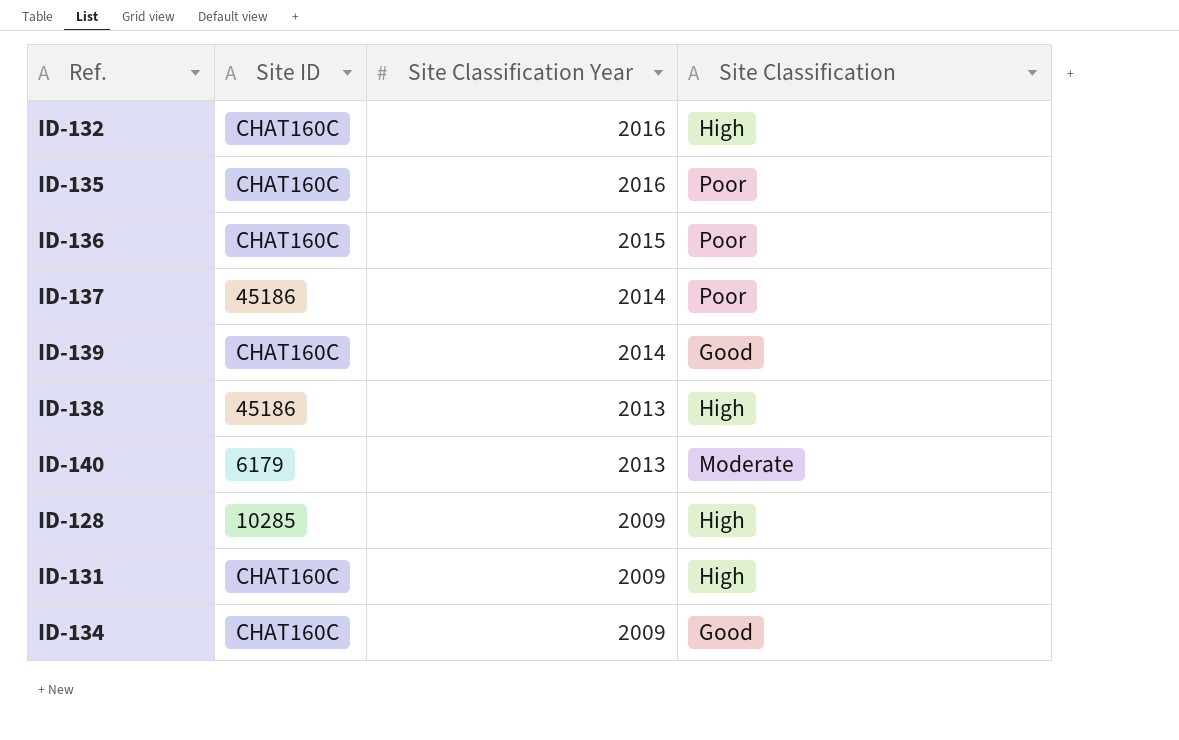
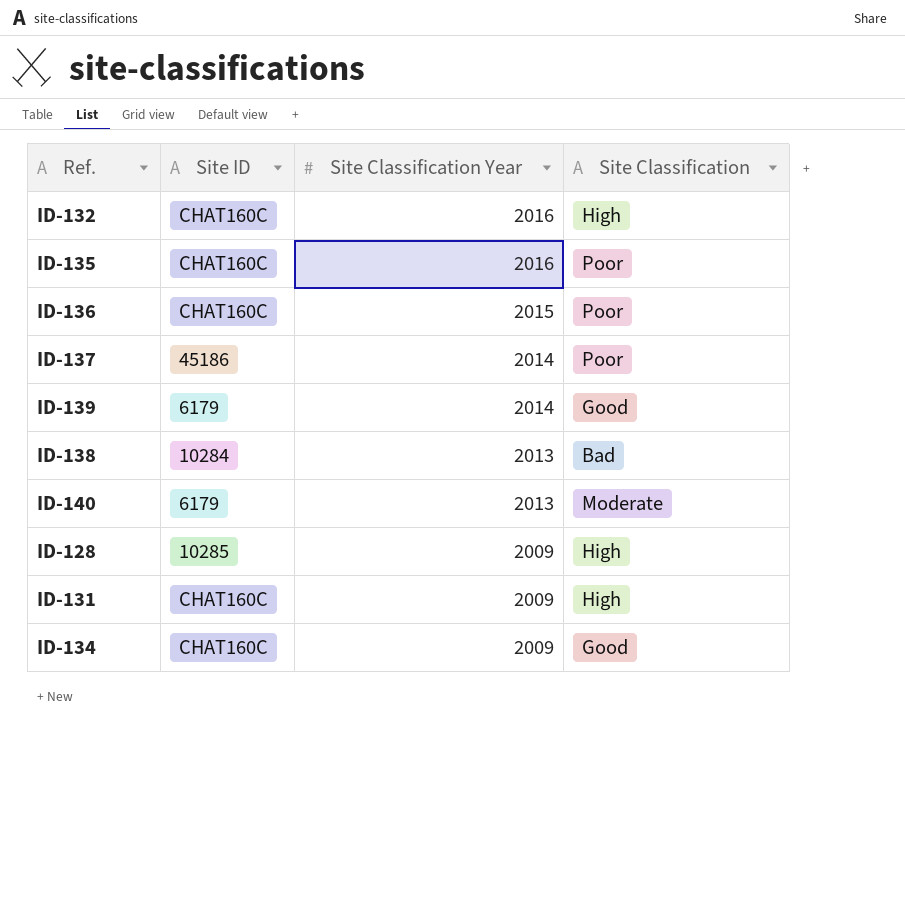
ID-139 | Site ID: CHAT160C -> 6179
ID-138 | Site ID: 45186 -> 10284
ID-138 | Site Classification: High -> Bad

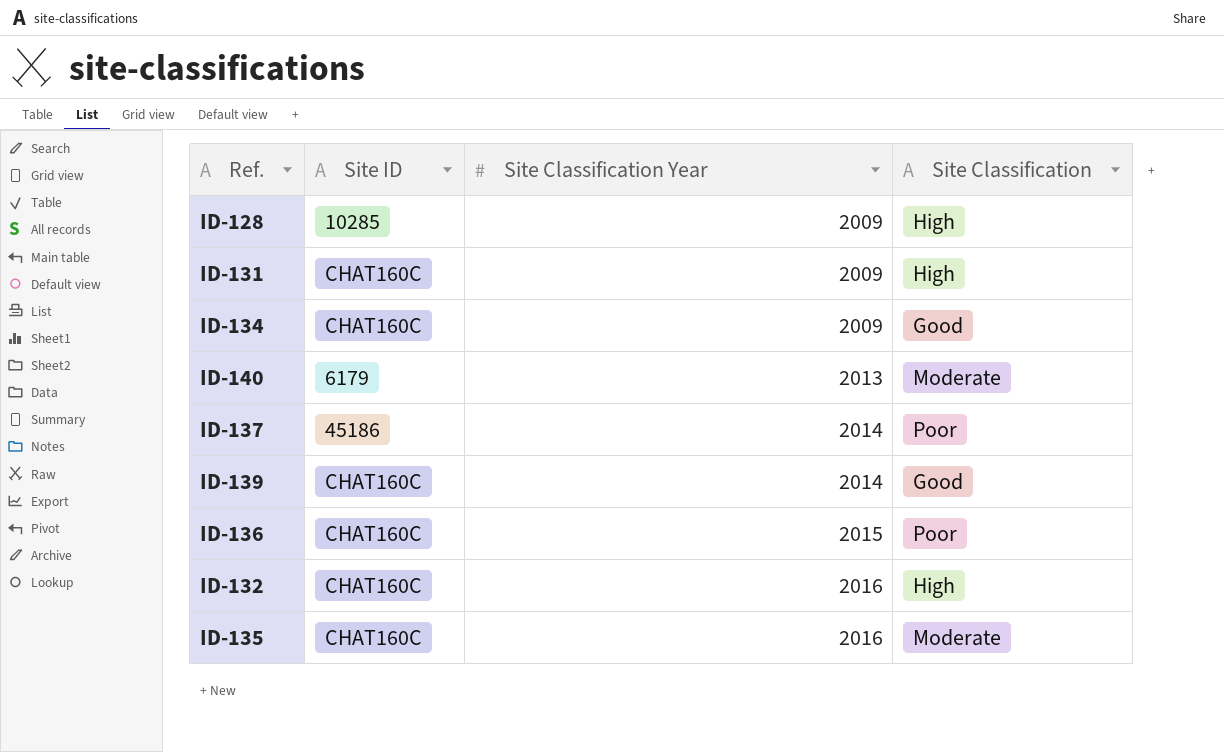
row order: Site Classification Year descending -> Site Classification Year ascending
row ID-138: 10284 | 2013 | Bad -> none
ID-139 | Site ID: 6179 -> CHAT160C
ID-135 | Site Classification: Poor -> Moderate

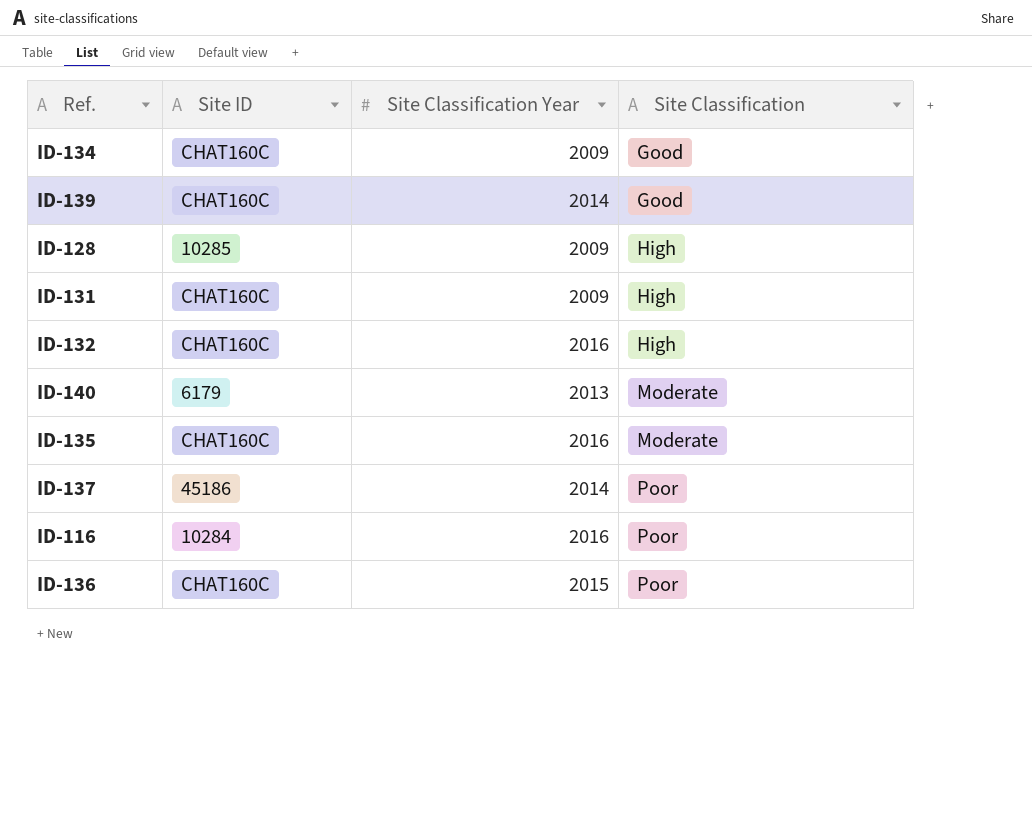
row order: Site Classification Year ascending -> Site Classification ascending
row ID-116: none -> 10284 | 2016 | Poor

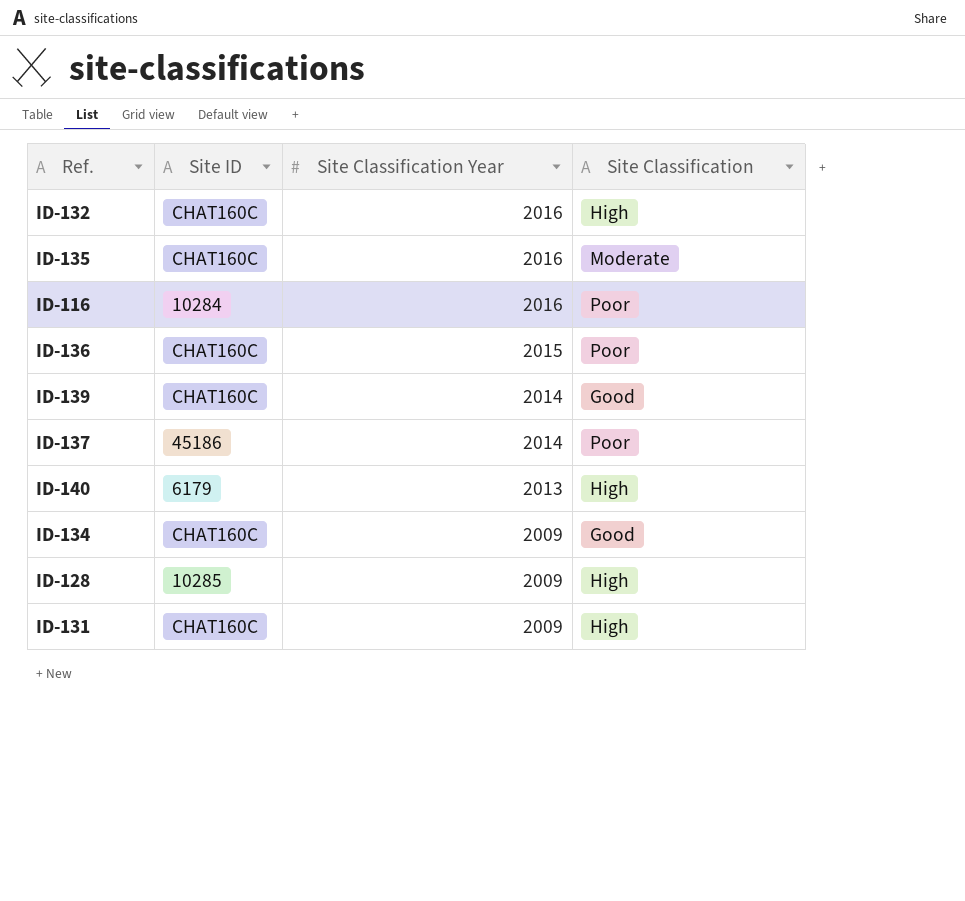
row order: Site Classification ascending -> Site Classification Year descending
ID-140 | Site Classification: Moderate -> High

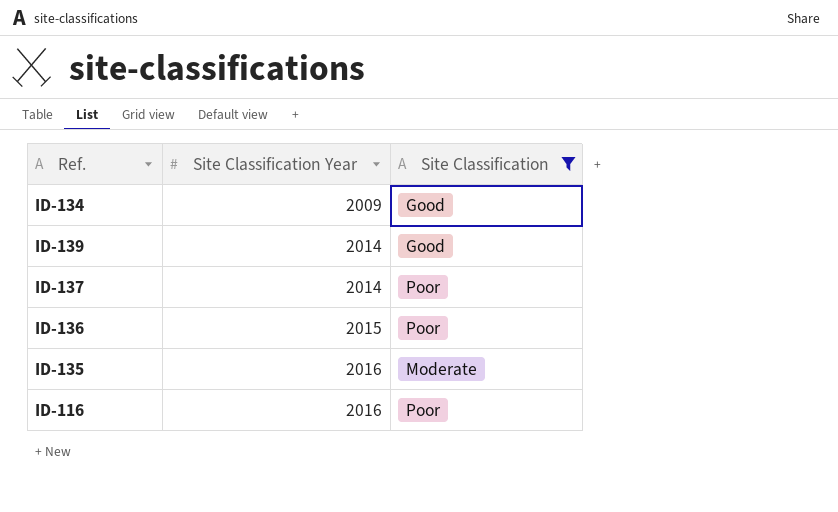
filter: none -> Site Classification != High
row order: Site Classification Year descending -> Site Classification Year ascending
column Site ID | position: 2 -> none

